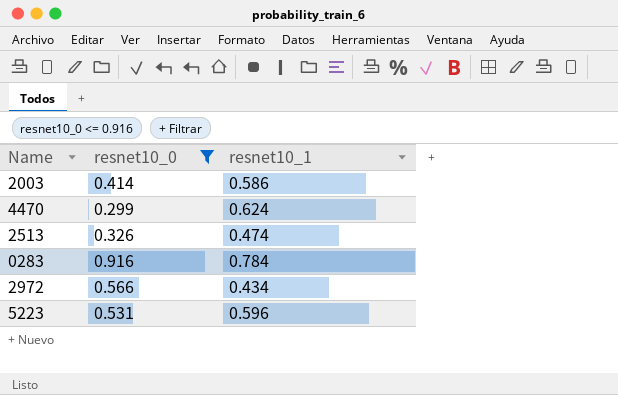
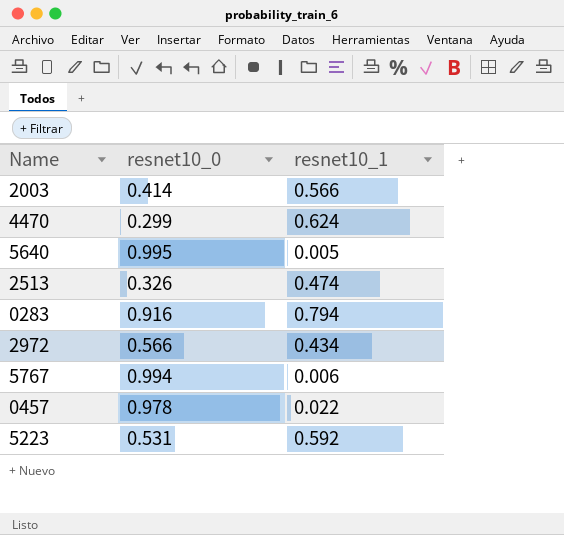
filter: resnet10_0 <= 0.916 -> none
2003 | resnet10_1: 0.586 -> 0.566
0283 | resnet10_1: 0.784 -> 0.794
5223 | resnet10_1: 0.596 -> 0.592

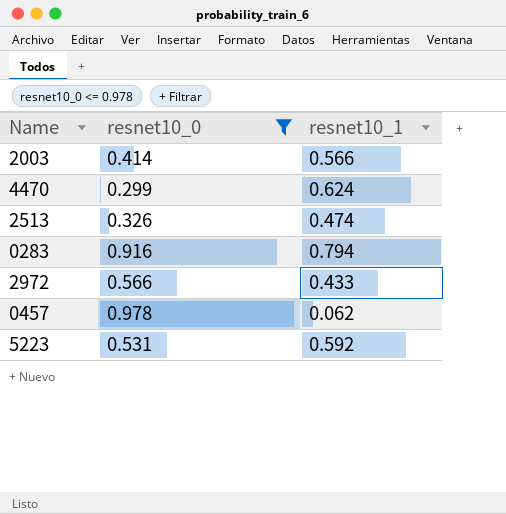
filter: none -> resnet10_0 <= 0.978
2972 | resnet10_1: 0.434 -> 0.433
0457 | resnet10_1: 0.022 -> 0.062

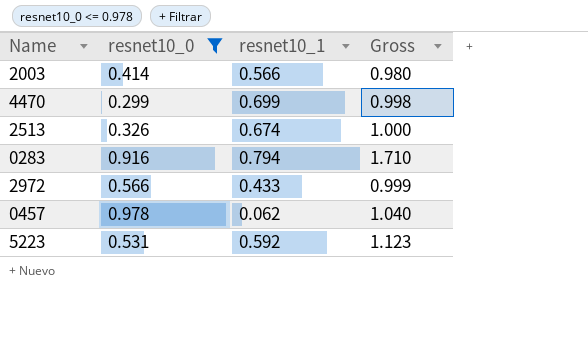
column Gross | formula: none -> [resnet10_0] + [resnet10_1]
4470 | resnet10_1: 0.624 -> 0.699
2513 | resnet10_1: 0.474 -> 0.674

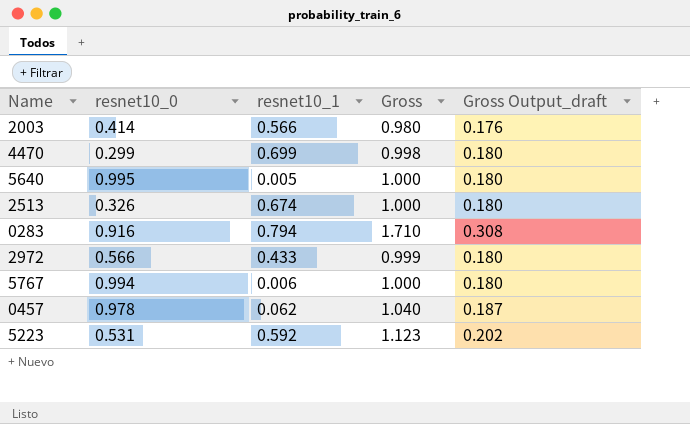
filter: resnet10_0 <= 0.978 -> none
column Gross Output_draft | formula: none -> [Gross] * 0.18

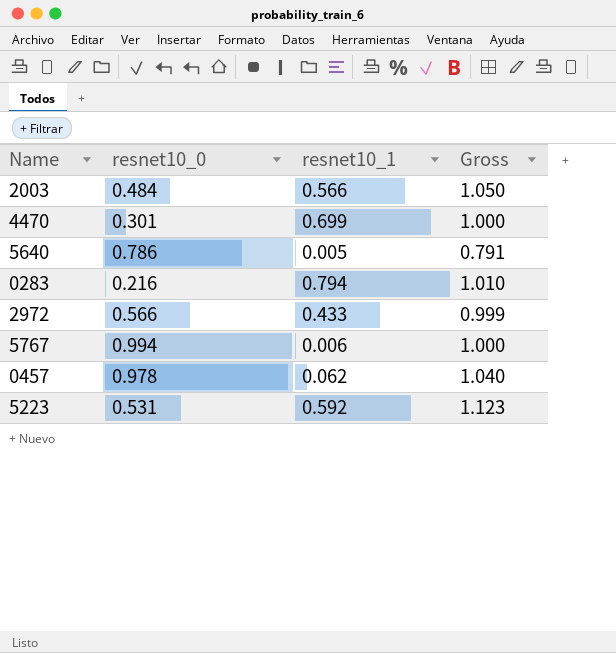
column Gross Output_draft | formula: [Gross] * 0.18 -> none
row 2513: 0.326 | 0.674 | 1.000 | 0.180 -> none
2003 | resnet10_0: 0.414 -> 0.484
2003 | Gross: 0.980 -> 1.050
4470 | resnet10_0: 0.299 -> 0.301
4470 | Gross: 0.998 -> 1.000
5640 | resnet10_0: 0.995 -> 0.786
5640 | Gross: 1.000 -> 0.791
0283 | resnet10_0: 0.916 -> 0.216
0283 | Gross: 1.710 -> 1.010

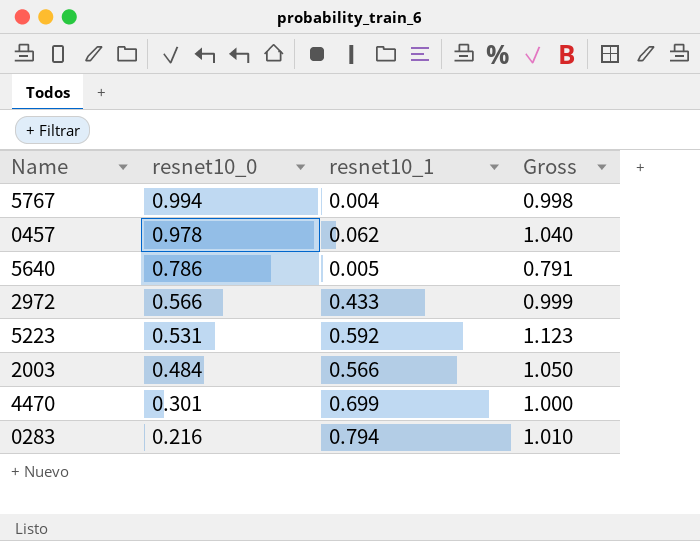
row order: none -> resnet10_0 descending
5767 | resnet10_1: 0.006 -> 0.004
5767 | Gross: 1.000 -> 0.998

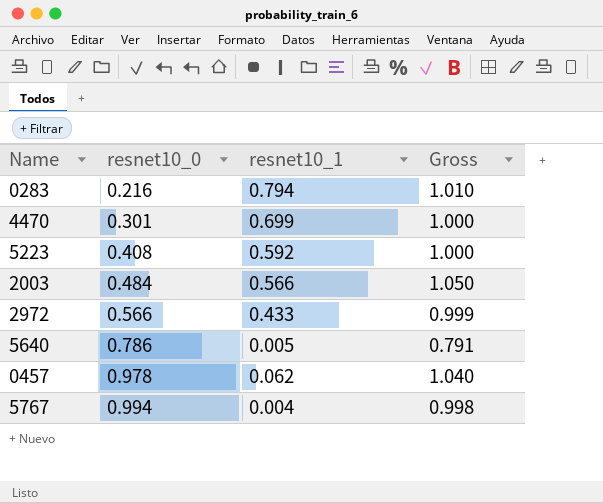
row order: resnet10_0 descending -> resnet10_0 ascending
5223 | resnet10_0: 0.531 -> 0.408
5223 | Gross: 1.123 -> 1.000

